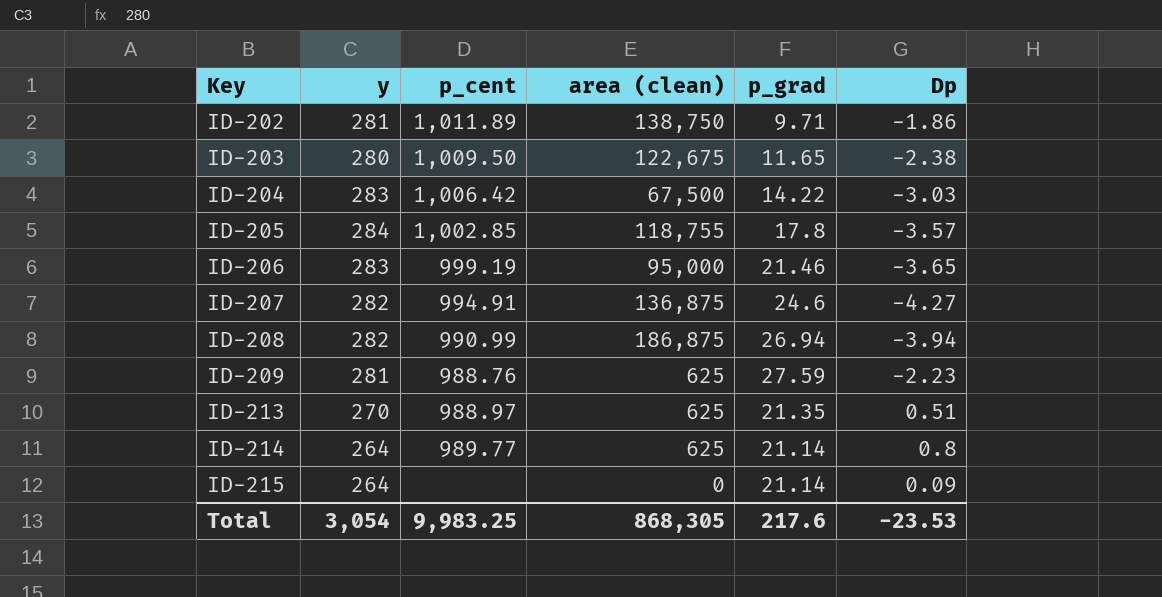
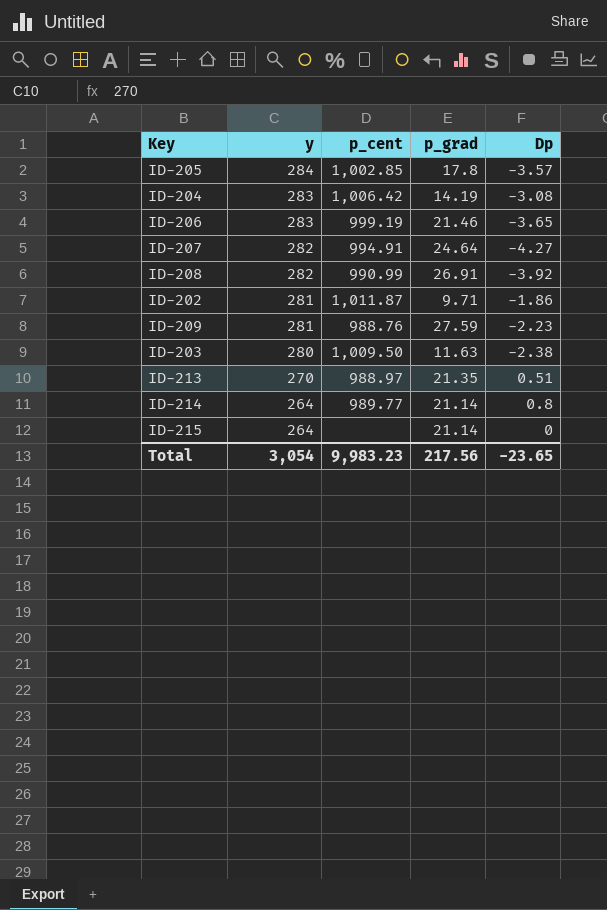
row order: Key ascending -> y descending
column area (clean) | position: 4 -> none
ID-204 | p_grad: 14.22 -> 14.19
ID-204 | Dp: -3.03 -> -3.08
ID-207 | p_grad: 24.6 -> 24.64
ID-208 | p_grad: 26.94 -> 26.91
ID-208 | Dp: -3.94 -> -3.92
ID-202 | p_cent: 1,011.89 -> 1,011.87
ID-203 | p_grad: 11.65 -> 11.63
ID-215 | Dp: 0.09 -> 0
Total | p_cent: 9,983.25 -> 9,983.23
Total | p_grad: 217.6 -> 217.56
Total | Dp: -23.53 -> -23.65

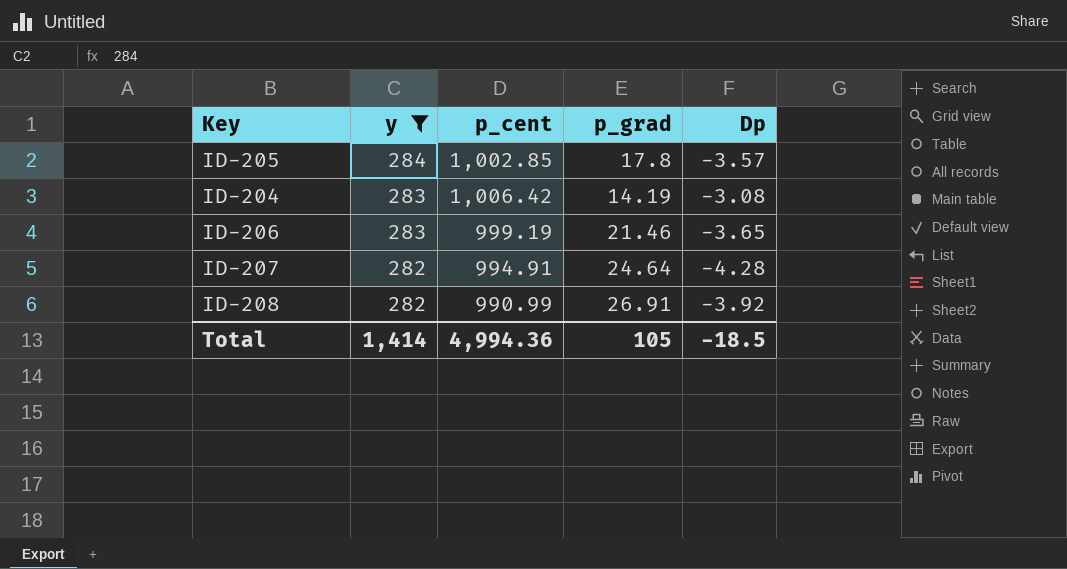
filter: none -> y >= 282
ID-207 | Dp: -4.27 -> -4.28
Total | y: 3,054 -> 1,414
Total | p_cent: 9,983.23 -> 4,994.36
Total | p_grad: 217.56 -> 105
Total | Dp: -23.65 -> -18.5

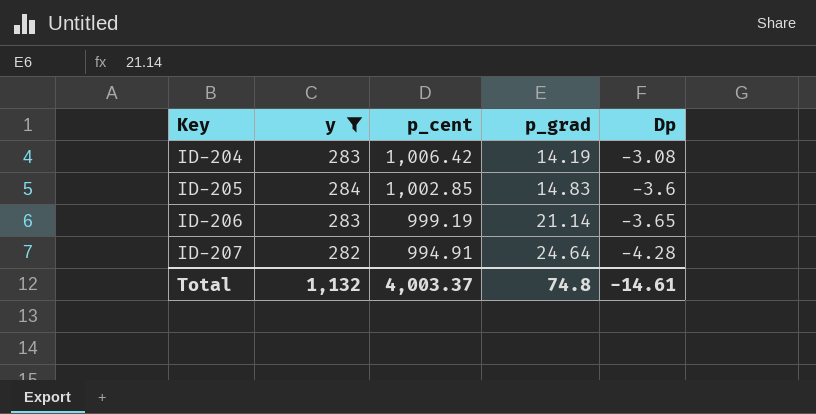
row order: y descending -> Key ascending
row ID-208: 282 | 990.99 | 26.91 | -3.92 -> none
ID-205 | p_grad: 17.8 -> 14.83
ID-205 | Dp: -3.57 -> -3.6
ID-206 | p_grad: 21.46 -> 21.14
Total | y: 1,414 -> 1,132
Total | p_cent: 4,994.36 -> 4,003.37
Total | p_grad: 105 -> 74.8
Total | Dp: -18.5 -> -14.61

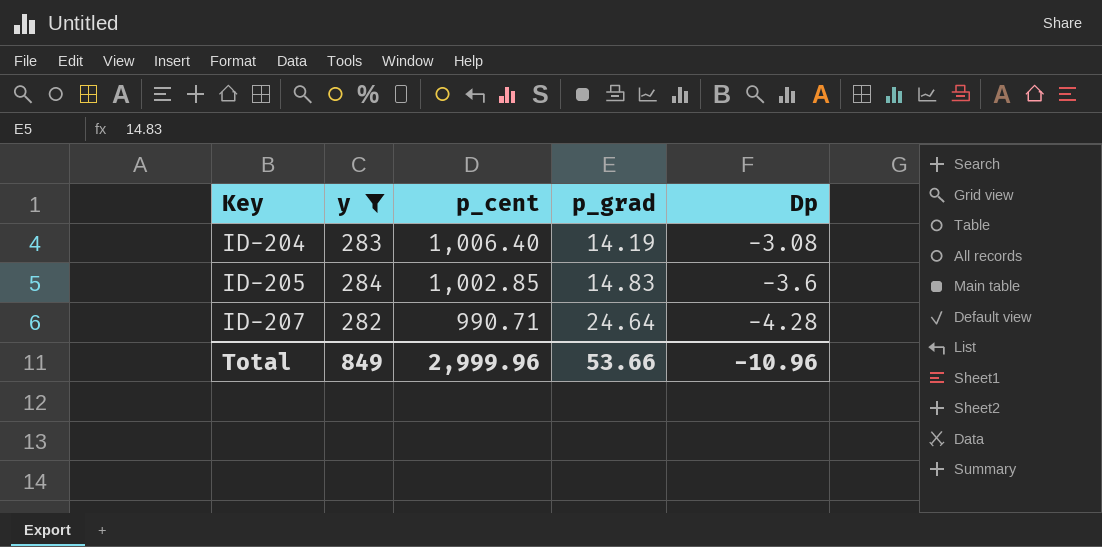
row ID-206: 283 | 999.19 | 21.14 | -3.65 -> none
ID-204 | p_cent: 1,006.42 -> 1,006.40
ID-207 | p_cent: 994.91 -> 990.71
Total | y: 1,132 -> 849
Total | p_cent: 4,003.37 -> 2,999.96
Total | p_grad: 74.8 -> 53.66
Total | Dp: -14.61 -> -10.96

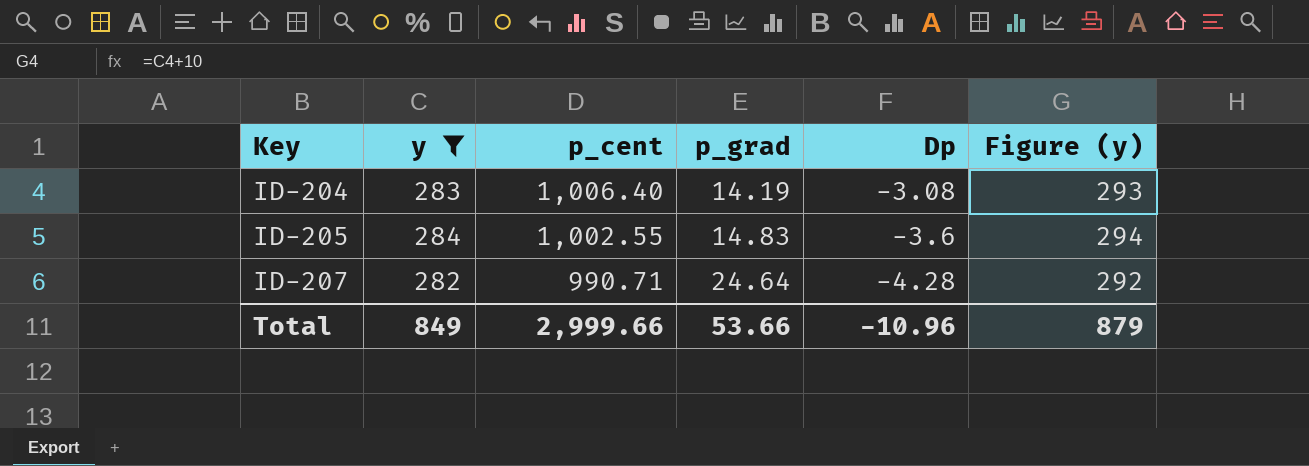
column Figure (y) | formula: none -> [y] + 10
ID-205 | p_cent: 1,002.85 -> 1,002.55
Total | p_cent: 2,999.96 -> 2,999.66

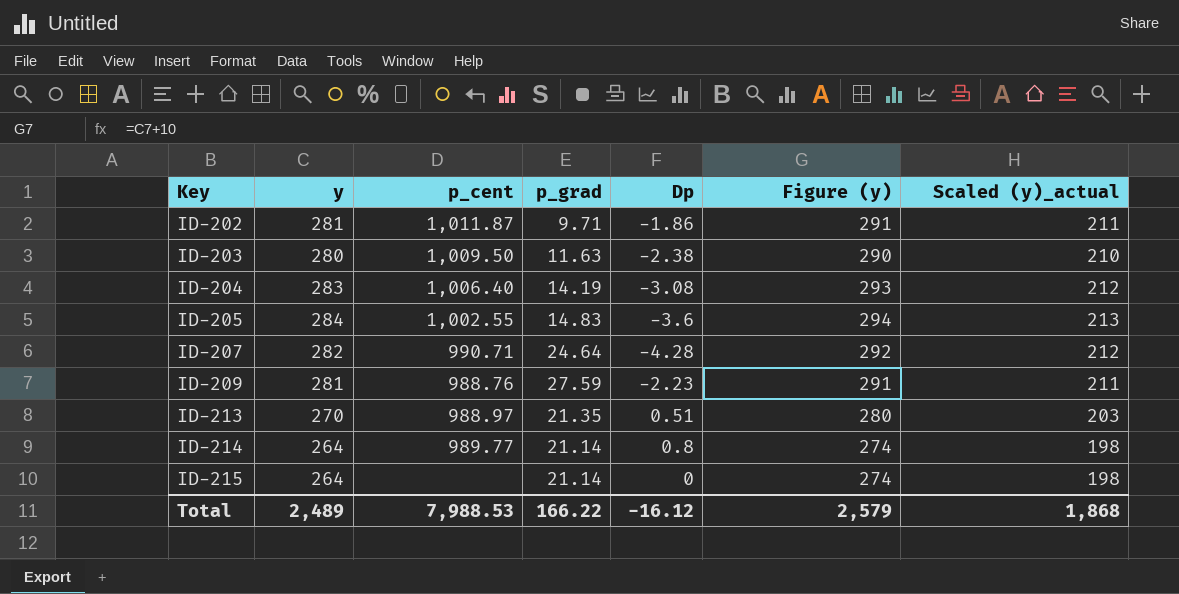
filter: y >= 282 -> none
column Scaled (y)_actual | formula: none -> [y] * 0.75
Total | y: 849 -> 2,489
Total | p_cent: 2,999.66 -> 7,988.53
Total | p_grad: 53.66 -> 166.22
Total | Dp: -10.96 -> -16.12
Total | Figure (y): 879 -> 2,579

